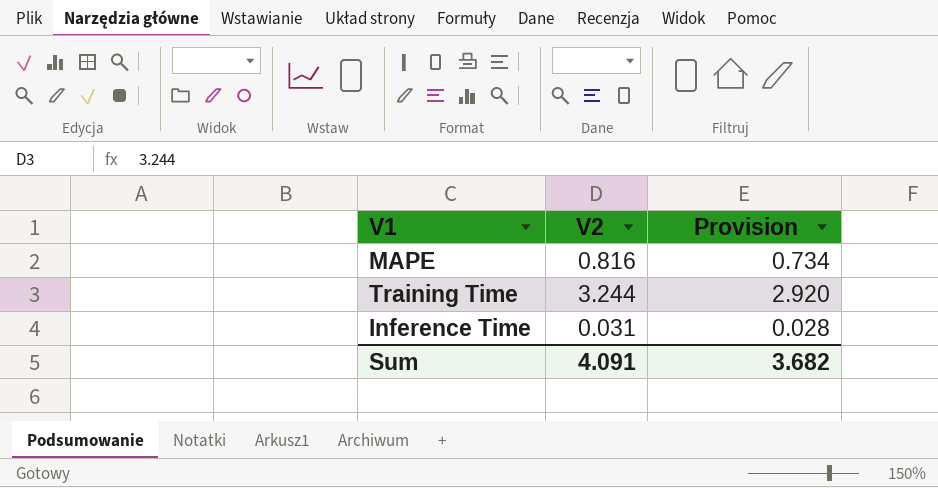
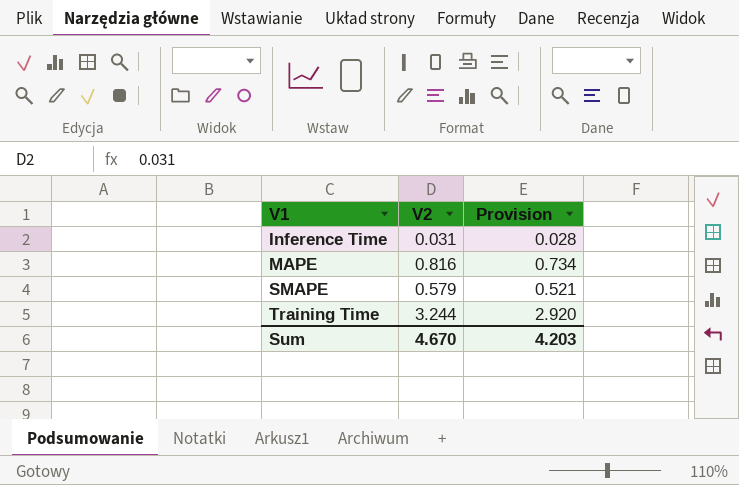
row order: none -> V1 ascending
row SMAPE: none -> 0.579 | 0.521
Sum | V2: 4.091 -> 4.670
Sum | Provision: 3.682 -> 4.203

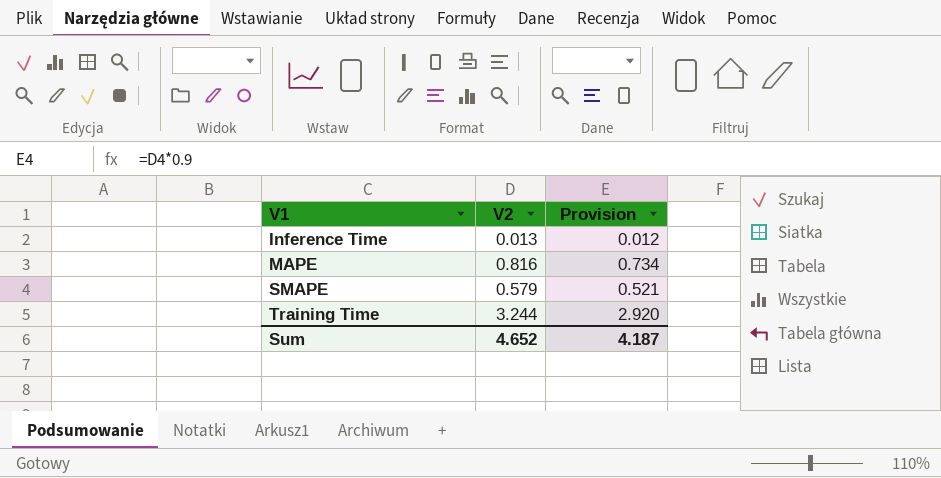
Inference Time | V2: 0.031 -> 0.013
Inference Time | Provision: 0.028 -> 0.012
Sum | V2: 4.670 -> 4.652
Sum | Provision: 4.203 -> 4.187

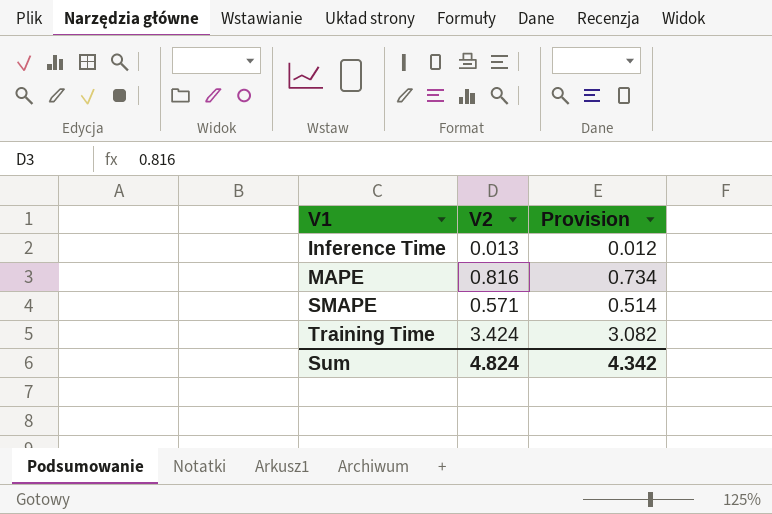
SMAPE | V2: 0.579 -> 0.571
SMAPE | Provision: 0.521 -> 0.514
Training Time | V2: 3.244 -> 3.424
Training Time | Provision: 2.920 -> 3.082
Sum | V2: 4.652 -> 4.824
Sum | Provision: 4.187 -> 4.342

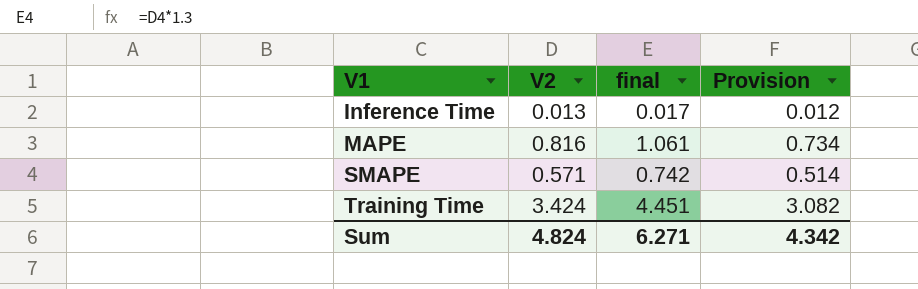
column final | formula: none -> [V2] * 1.3

